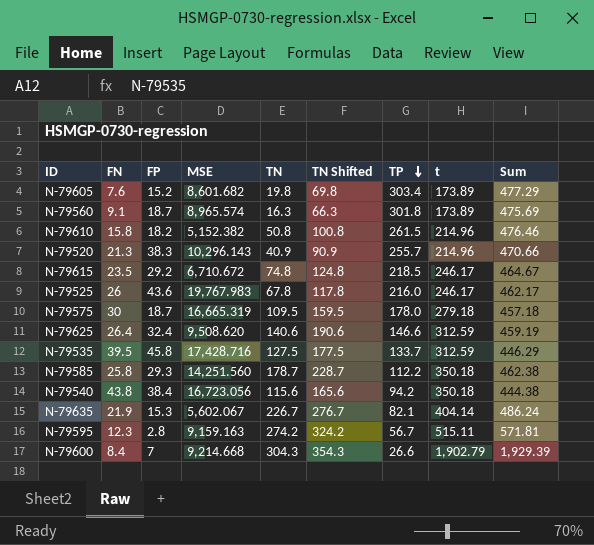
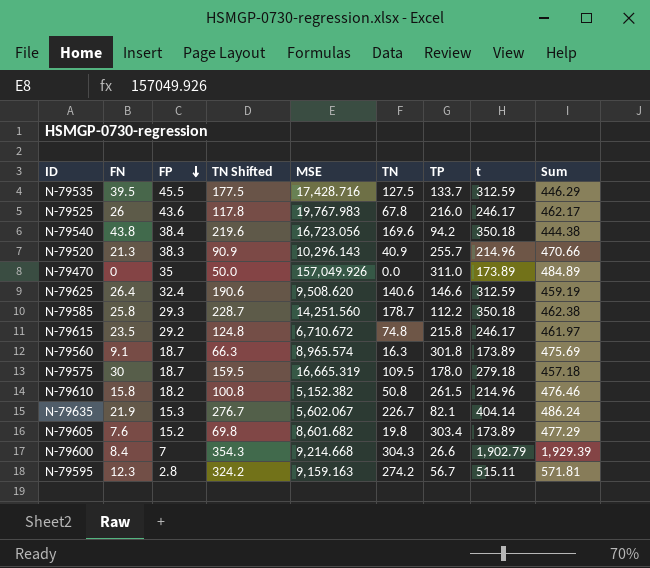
row order: TP descending -> FP descending
column TN Shifted | position: 6 -> 4
N-79535 | FP: 45.8 -> 45.5
N-79540 | TN Shifted: 165.6 -> 219.6
N-79540 | TN: 115.6 -> 169.6
row N-79470: none -> 0 | 35 | 50.0 | 157,049.926 | 0.0 | 311.0 | 173.89 | 484.89
N-79615 | TP: 218.5 -> 215.8
N-79615 | Sum: 464.67 -> 461.97

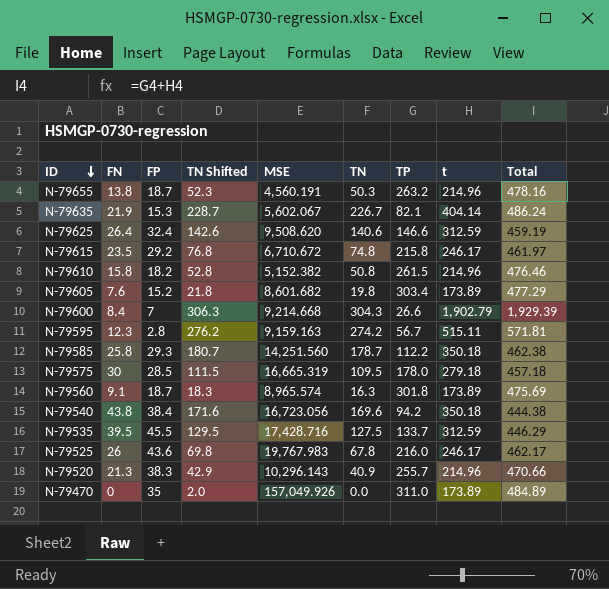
row order: FP descending -> ID descending
column TN Shifted | formula: [TN] + 50 -> [TN] + 2
column name: Sum -> Total
row N-79655: none -> 13.8 | 18.7 | 52.3 | 4,560.191 | 50.3 | 263.2 | 214.96 | 478.16
N-79575 | FP: 18.7 -> 28.5

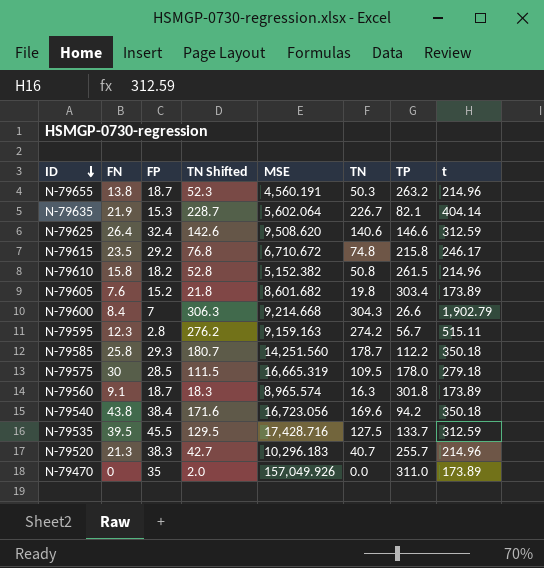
column Total | formula: [TP] + [t] -> none
row N-79525: 26 | 43.6 | 69.8 | 19,767.983 | 67.8 | 216.0 | 246.17 | 462.17 -> none
N-79635 | MSE: 5,602.067 -> 5,602.064
N-79520 | TN Shifted: 42.9 -> 42.7
N-79520 | MSE: 10,296.143 -> 10,296.183
N-79520 | TN: 40.9 -> 40.7

